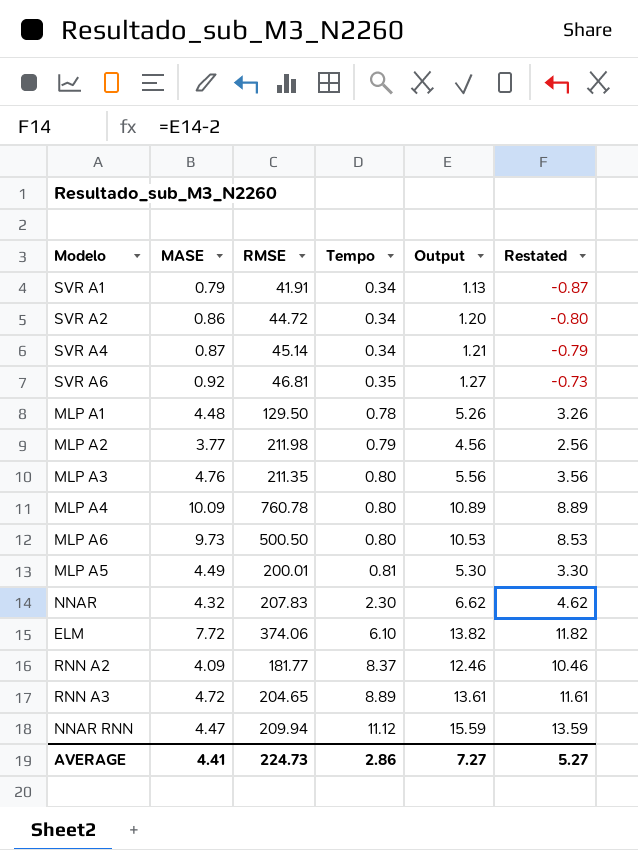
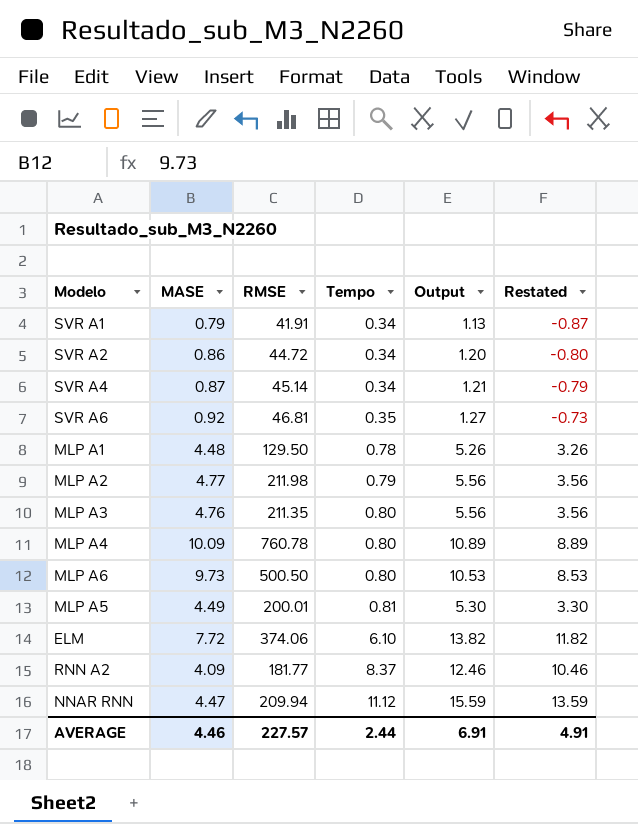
row NNAR: 4.32 | 207.83 | 2.30 | 6.62 | 4.62 -> none
row RNN A3: 4.72 | 204.65 | 8.89 | 13.61 | 11.61 -> none
MLP A2 | MASE: 3.77 -> 4.77
MLP A2 | Output: 4.56 -> 5.56
MLP A2 | Restated: 2.56 -> 3.56
AVERAGE | MASE: 4.41 -> 4.46
AVERAGE | RMSE: 224.73 -> 227.57
AVERAGE | Tempo: 2.86 -> 2.44
AVERAGE | Output: 7.27 -> 6.91
AVERAGE | Restated: 5.27 -> 4.91

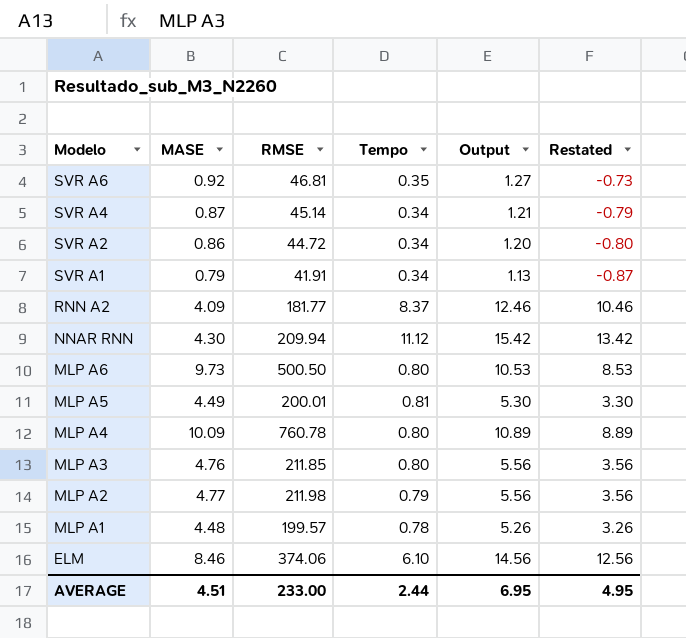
row order: Tempo ascending -> Modelo descending
NNAR RNN | MASE: 4.47 -> 4.30
NNAR RNN | Output: 15.59 -> 15.42
NNAR RNN | Restated: 13.59 -> 13.42
MLP A3 | RMSE: 211.35 -> 211.85
MLP A1 | RMSE: 129.50 -> 199.57
ELM | MASE: 7.72 -> 8.46
ELM | Output: 13.82 -> 14.56
ELM | Restated: 11.82 -> 12.56
AVERAGE | MASE: 4.46 -> 4.51
AVERAGE | RMSE: 227.57 -> 233.00
AVERAGE | Output: 6.91 -> 6.95
AVERAGE | Restated: 4.91 -> 4.95

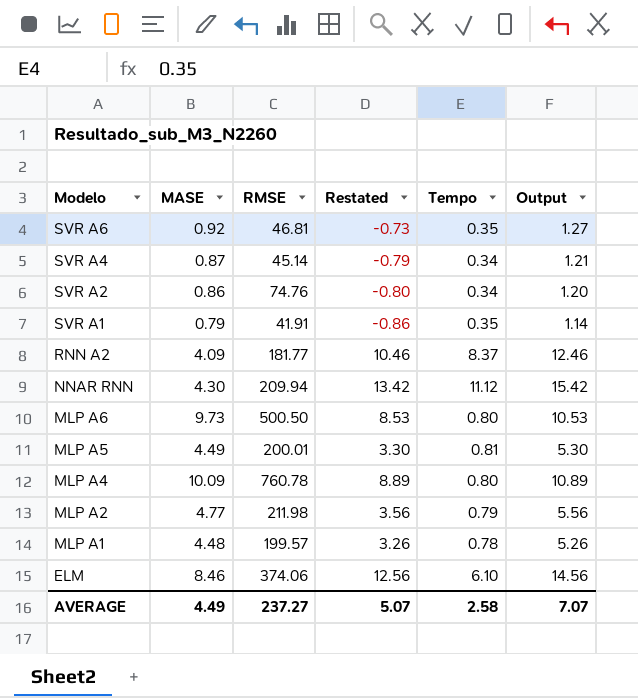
column Restated | position: 6 -> 4
row MLP A3: 4.76 | 211.85 | 0.80 | 5.56 | 3.56 -> none
SVR A2 | RMSE: 44.72 -> 74.76
SVR A1 | Restated: -0.87 -> -0.86
SVR A1 | Tempo: 0.34 -> 0.35
SVR A1 | Output: 1.13 -> 1.14
AVERAGE | MASE: 4.51 -> 4.49
AVERAGE | RMSE: 233.00 -> 237.27
AVERAGE | Restated: 4.95 -> 5.07
AVERAGE | Tempo: 2.44 -> 2.58
AVERAGE | Output: 6.95 -> 7.07

